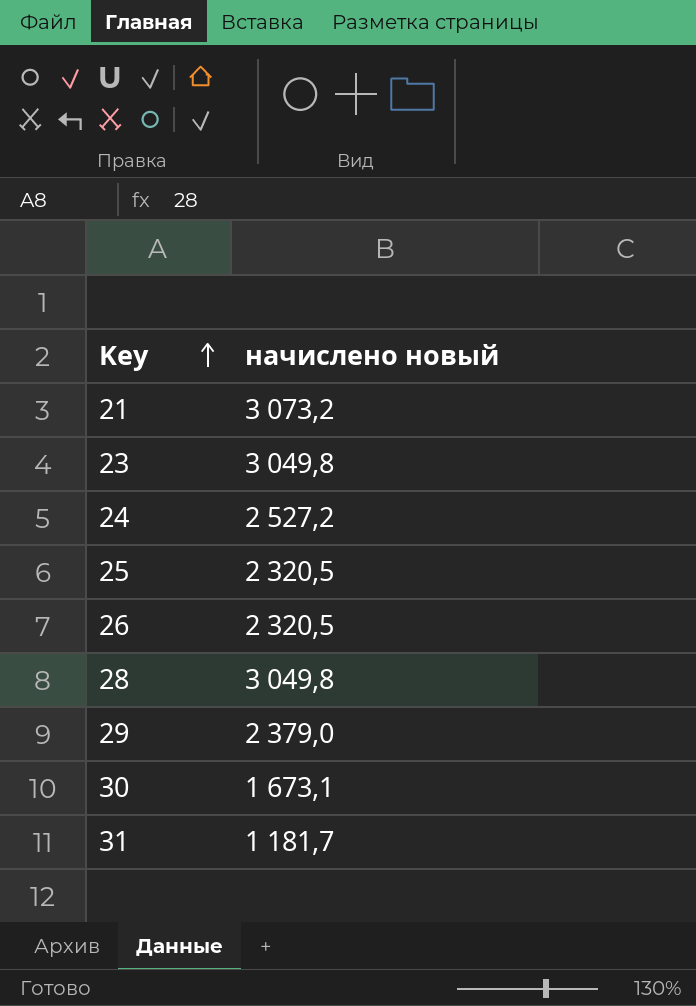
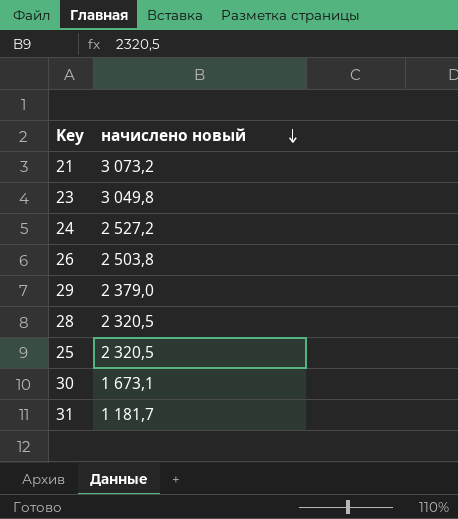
row order: Key ascending -> начислено новый descending
26 | начислено новый: 2 320,5 -> 2 503,8
28 | начислено новый: 3 049,8 -> 2 320,5

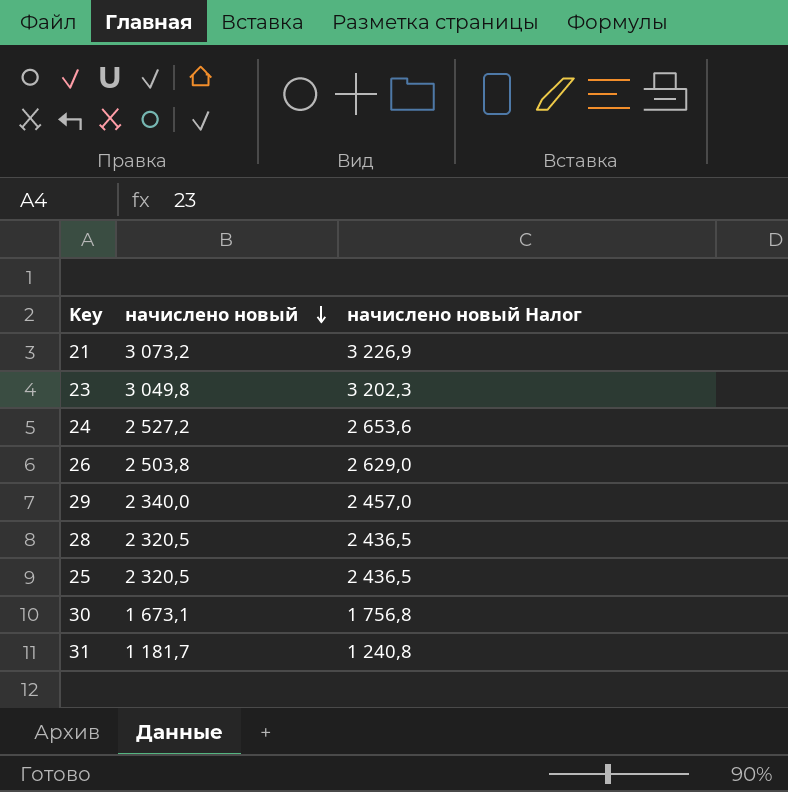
column начислено новый Налог | formula: none -> [начислено новый] * 1,05
29 | начислено новый: 2 379,0 -> 2 340,0

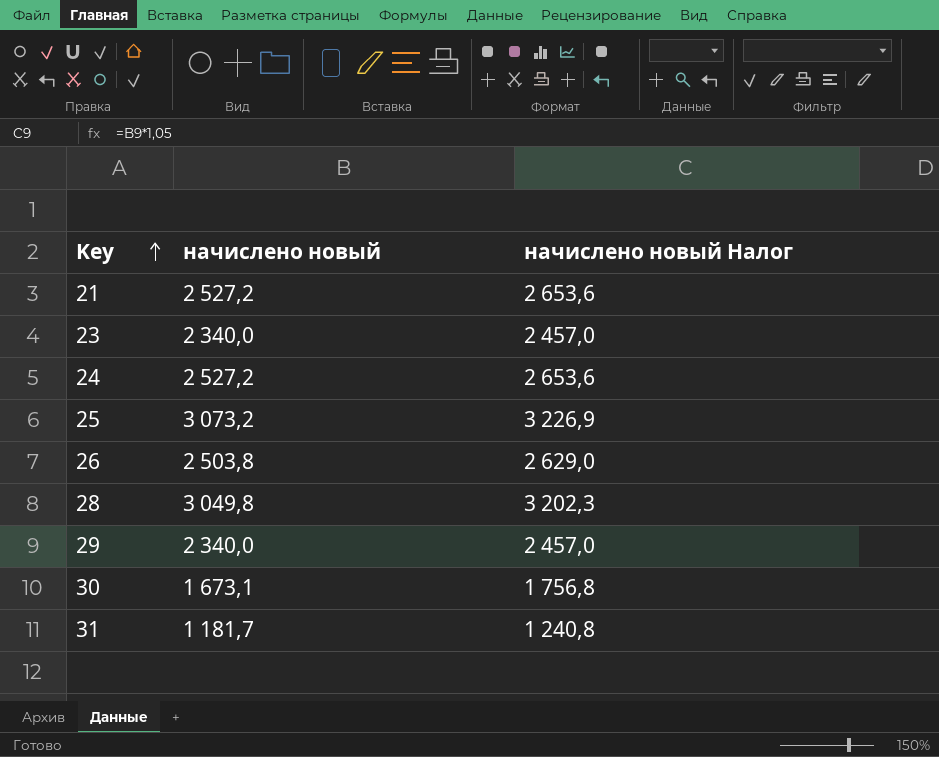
row order: начислено новый descending -> Key ascending
21 | начислено новый: 3 073,2 -> 2 527,2
21 | начислено новый Налог: 3 226,9 -> 2 653,6
23 | начислено новый: 3 049,8 -> 2 340,0
23 | начислено новый Налог: 3 202,3 -> 2 457,0
25 | начислено новый: 2 320,5 -> 3 073,2
25 | начислено новый Налог: 2 436,5 -> 3 226,9
28 | начислено новый: 2 320,5 -> 3 049,8
28 | начислено новый Налог: 2 436,5 -> 3 202,3

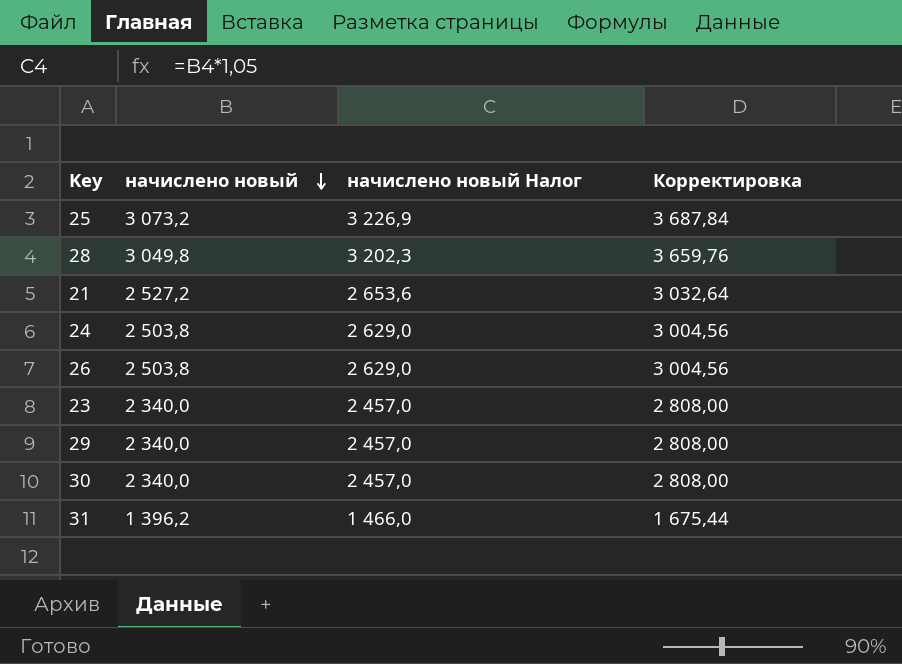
row order: Key ascending -> начислено новый descending
column Корректировка | formula: none -> [начислено новый] * 1,2
24 | начислено новый: 2 527,2 -> 2 503,8
24 | начислено новый Налог: 2 653,6 -> 2 629,0
30 | начислено новый: 1 673,1 -> 2 340,0
30 | начислено новый Налог: 1 756,8 -> 2 457,0
31 | начислено новый: 1 181,7 -> 1 396,2
31 | начислено новый Налог: 1 240,8 -> 1 466,0

